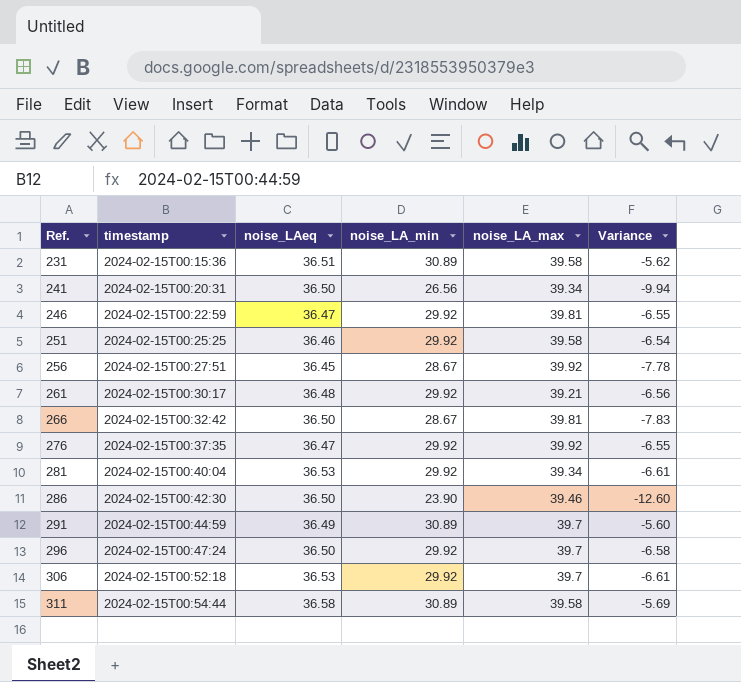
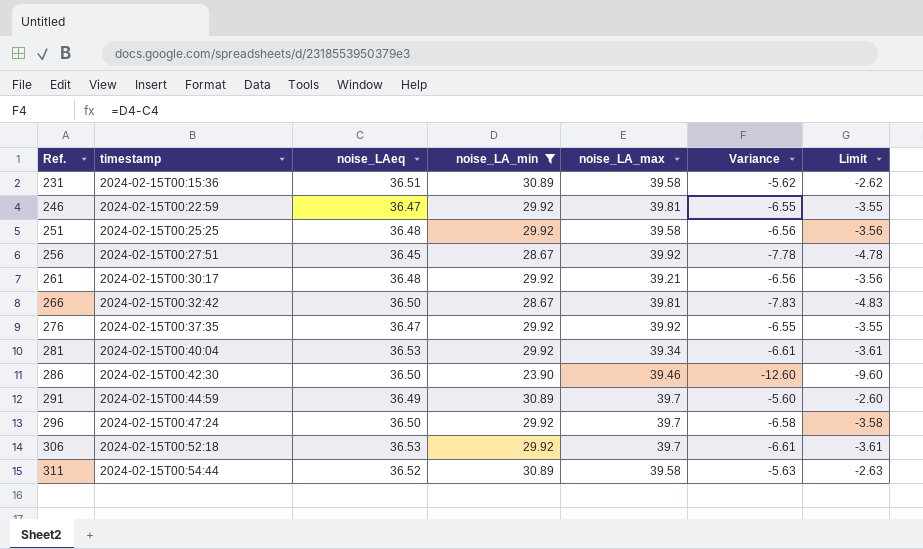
filter: none -> noise_LA_min != 26.56
column Limit | formula: none -> [Variance] + 3
251 | noise_LAeq: 36.46 -> 36.48
251 | Variance: -6.54 -> -6.56
311 | noise_LAeq: 36.58 -> 36.52
311 | Variance: -5.69 -> -5.63

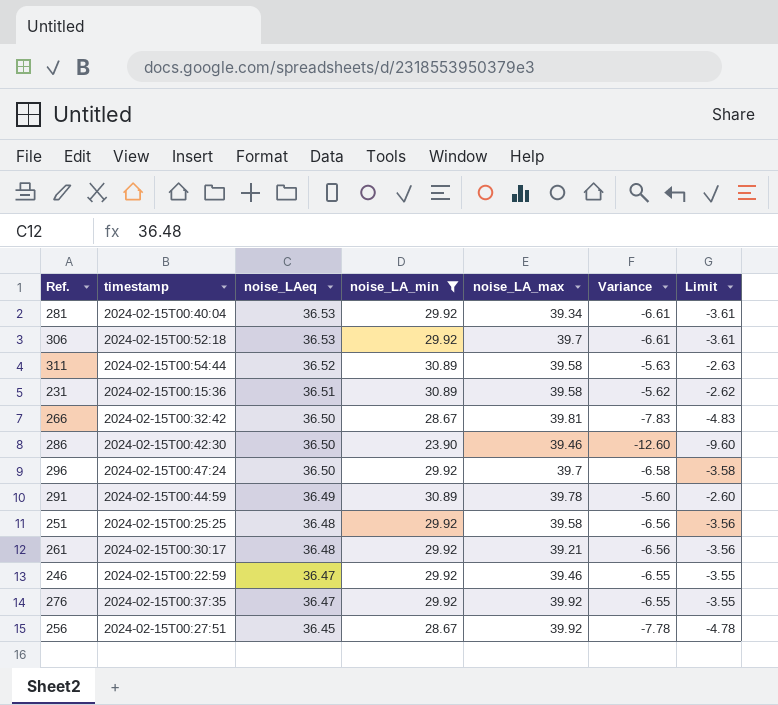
row order: Ref. ascending -> noise_LAeq descending
291 | noise_LA_max: 39.7 -> 39.78
246 | noise_LA_max: 39.81 -> 39.46

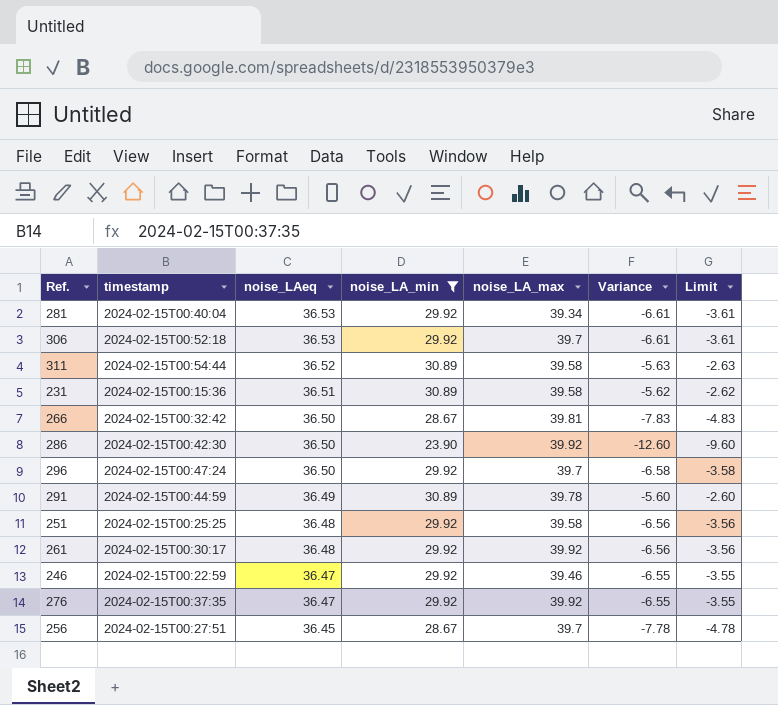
286 | noise_LA_max: 39.46 -> 39.92
261 | noise_LA_max: 39.21 -> 39.92
256 | noise_LA_max: 39.92 -> 39.7

